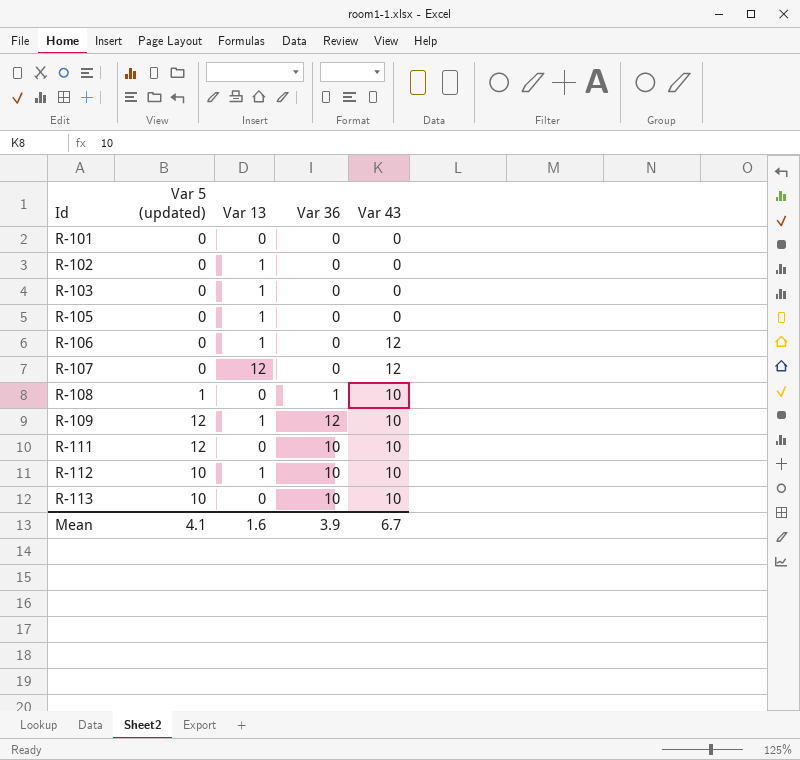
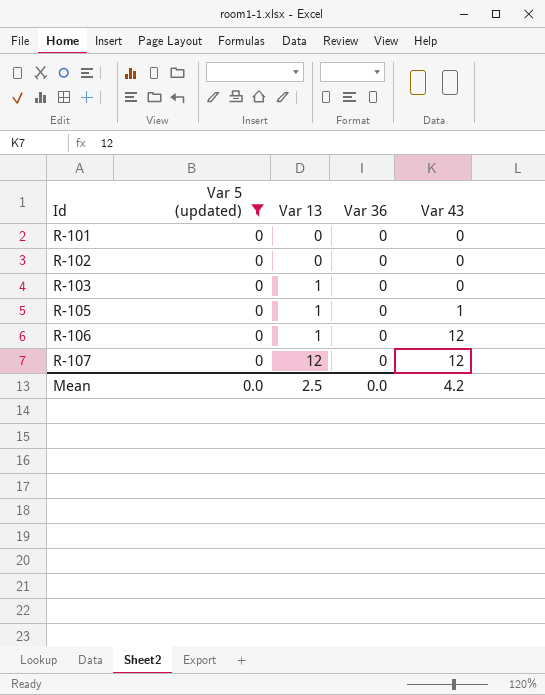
filter: none -> Var 5 (updated) = 0
R-102 | Var 13: 1 -> 0
R-105 | Var 43: 0 -> 1
Mean | Var 5 (updated): 4.1 -> 0.0
Mean | Var 13: 1.6 -> 2.5
Mean | Var 36: 3.9 -> 0.0
Mean | Var 43: 6.7 -> 4.2

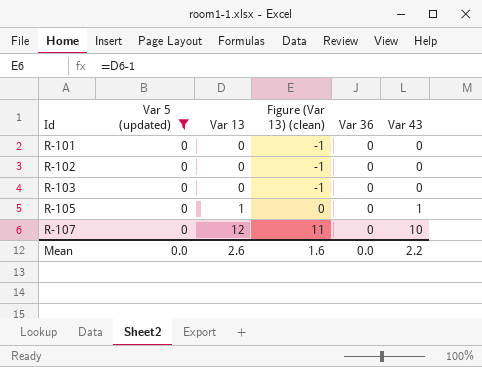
column Figure (Var 13) (clean) | formula: none -> [Var 13] - 1
row R-106: 0 | 1 | 0 | 12 -> none
R-103 | Var 13: 1 -> 0
R-107 | Var 43: 12 -> 10
Mean | Var 13: 2.5 -> 2.6
Mean | Var 43: 4.2 -> 2.2

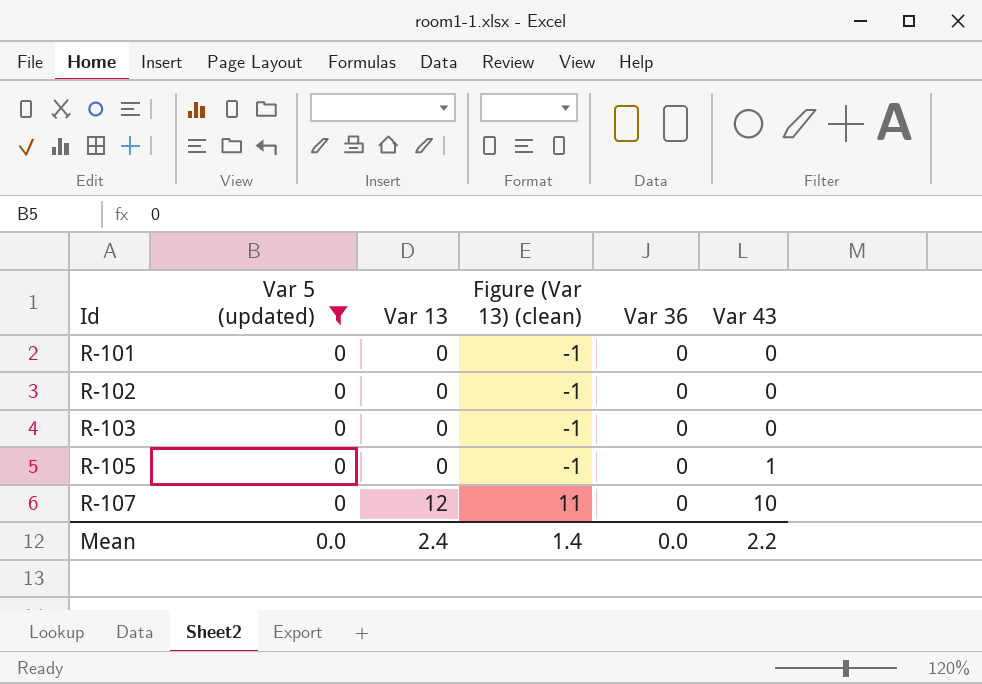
R-105 | Var 13: 1 -> 0
R-105 | Figure (Var 13) (clean): 0 -> -1
Mean | Var 13: 2.6 -> 2.4
Mean | Figure (Var 13) (clean): 1.6 -> 1.4

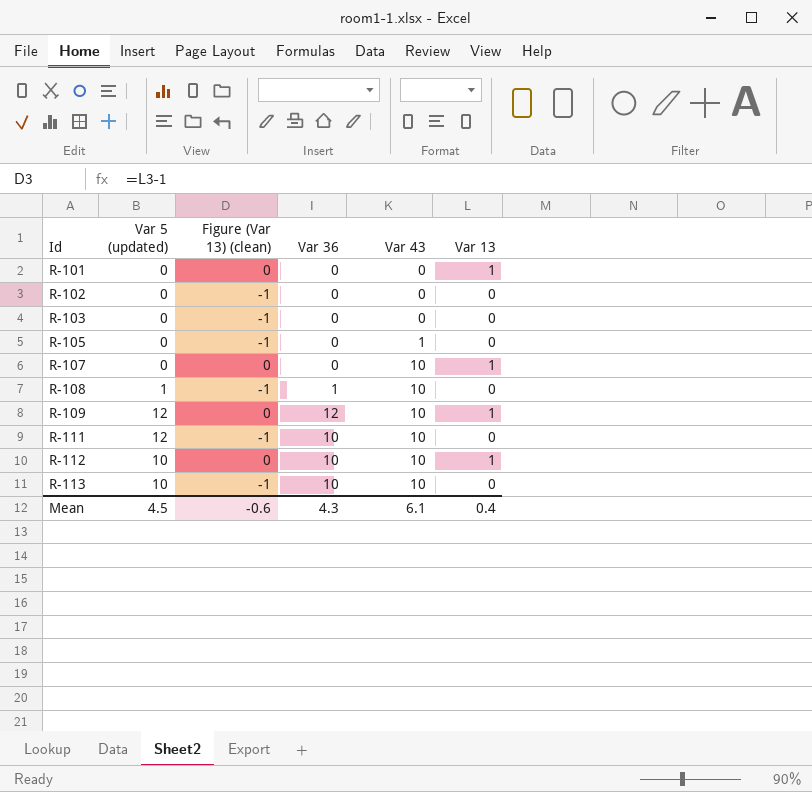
filter: Var 5 (updated) = 0 -> none
column Var 13 | position: 3 -> 6
R-101 | Figure (Var 13) (clean): -1 -> 0
R-101 | Var 13: 0 -> 1
R-107 | Figure (Var 13) (clean): 11 -> 0
R-107 | Var 13: 12 -> 1
Mean | Var 5 (updated): 0.0 -> 4.5
Mean | Figure (Var 13) (clean): 1.4 -> -0.6
Mean | Var 36: 0.0 -> 4.3
Mean | Var 43: 2.2 -> 6.1
Mean | Var 13: 2.4 -> 0.4

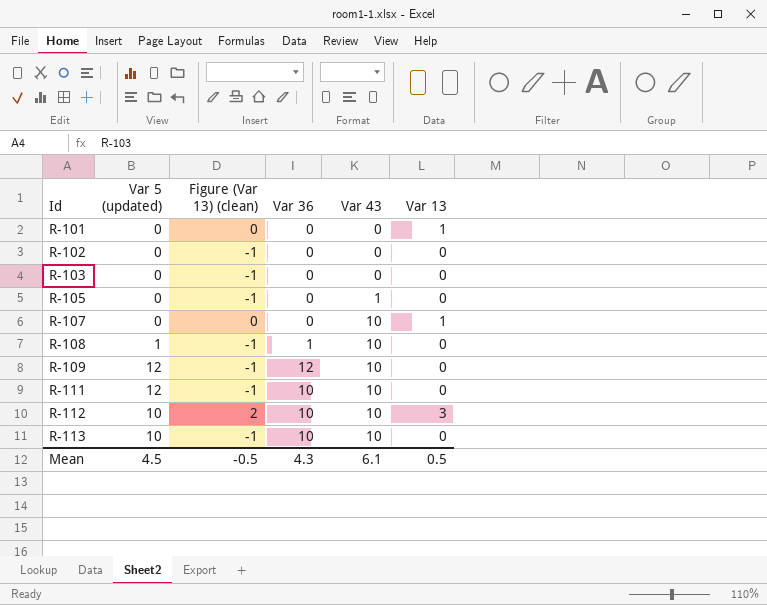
R-109 | Figure (Var 13) (clean): 0 -> -1
R-109 | Var 13: 1 -> 0
R-112 | Figure (Var 13) (clean): 0 -> 2
R-112 | Var 13: 1 -> 3
Mean | Figure (Var 13) (clean): -0.6 -> -0.5
Mean | Var 13: 0.4 -> 0.5

